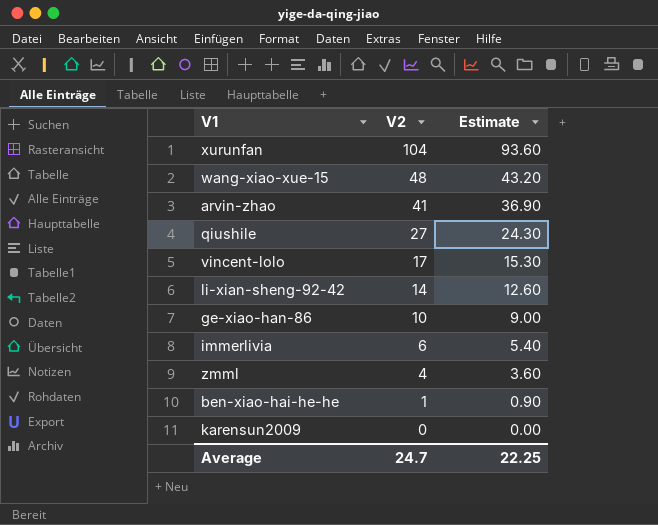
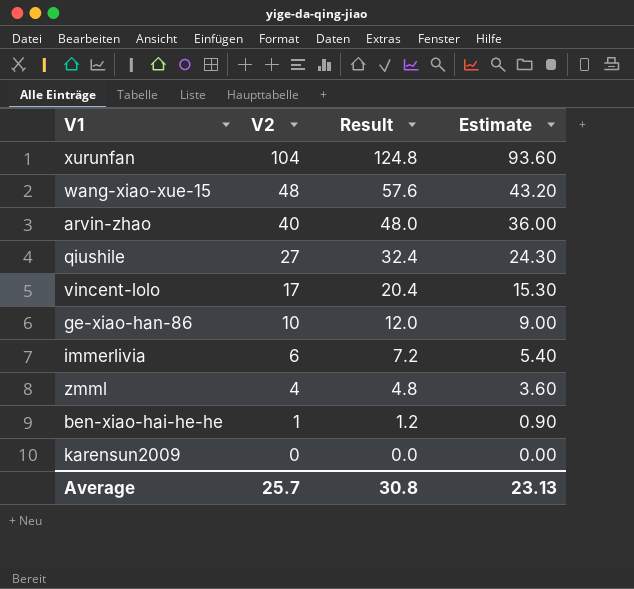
column Result | formula: none -> [V2] * 1.2
row li-xian-sheng-92-42: 14 | 12.60 -> none
arvin-zhao | V2: 41 -> 40
arvin-zhao | Estimate: 36.90 -> 36.00
Average | V2: 24.7 -> 25.7
Average | Estimate: 22.25 -> 23.13

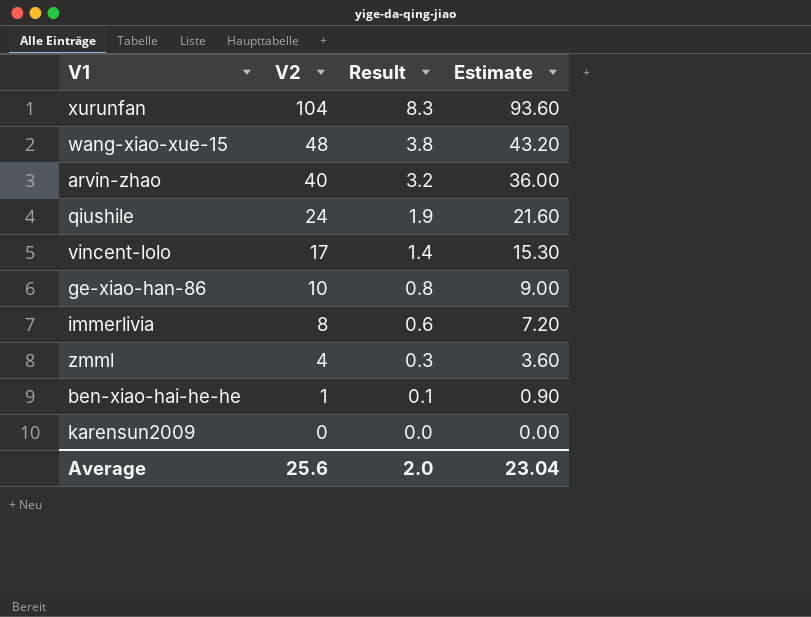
column Result | formula: [V2] * 1.2 -> [V2] * 0.08
qiushile | V2: 27 -> 24
qiushile | Estimate: 24.30 -> 21.60
immerlivia | V2: 6 -> 8
immerlivia | Estimate: 5.40 -> 7.20
Average | V2: 25.7 -> 25.6
Average | Result: 30.8 -> 2.0
Average | Estimate: 23.13 -> 23.04

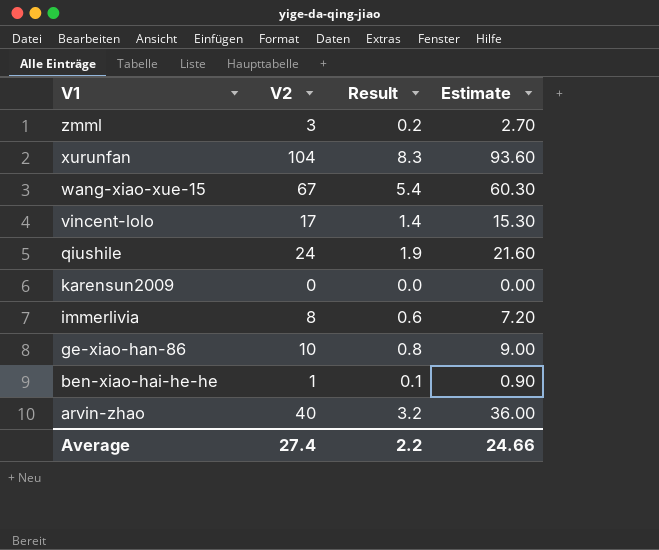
row order: V2 descending -> V1 descending
zmml | V2: 4 -> 3
zmml | Result: 0.3 -> 0.2
zmml | Estimate: 3.60 -> 2.70
wang-xiao-xue-15 | V2: 48 -> 67
wang-xiao-xue-15 | Result: 3.8 -> 5.4
wang-xiao-xue-15 | Estimate: 43.20 -> 60.30
Average | V2: 25.6 -> 27.4
Average | Result: 2.0 -> 2.2
Average | Estimate: 23.04 -> 24.66

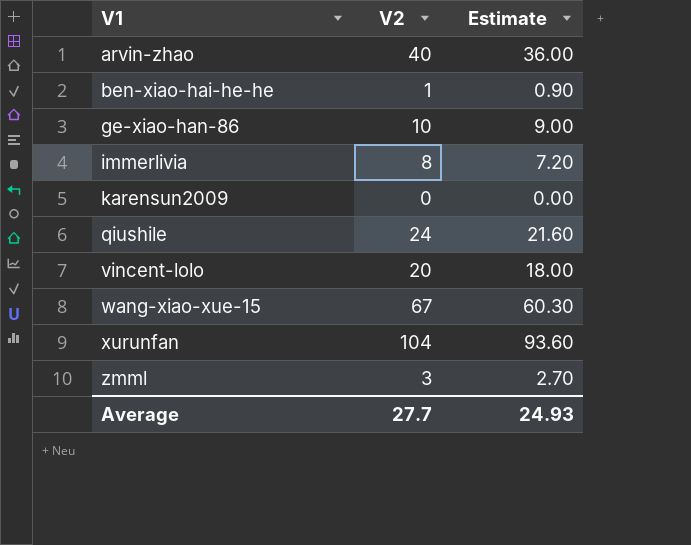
row order: V1 descending -> V1 ascending
column Result | formula: [V2] * 0.08 -> none
vincent-lolo | V2: 17 -> 20
vincent-lolo | Estimate: 15.30 -> 18.00
Average | V2: 27.4 -> 27.7
Average | Estimate: 24.66 -> 24.93

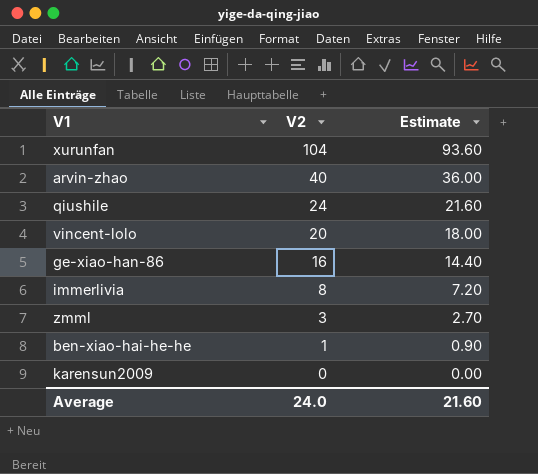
row order: V1 ascending -> V2 descending
row wang-xiao-xue-15: 67 | 60.30 -> none
ge-xiao-han-86 | V2: 10 -> 16
ge-xiao-han-86 | Estimate: 9.00 -> 14.40
Average | V2: 27.7 -> 24.0
Average | Estimate: 24.93 -> 21.60

